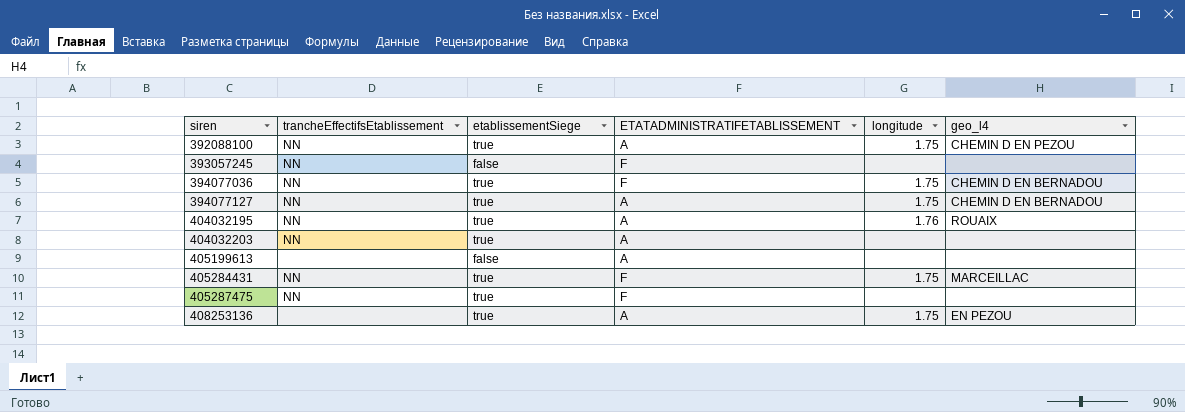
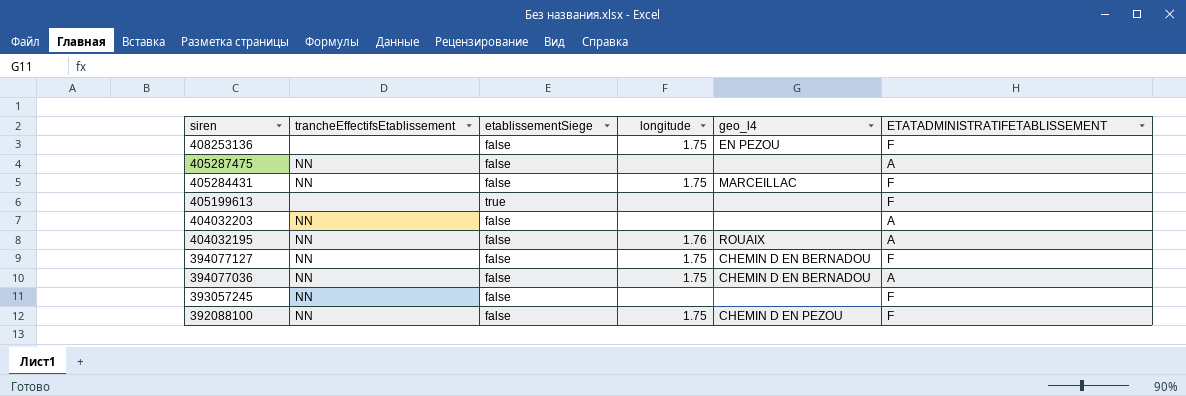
row order: siren ascending -> siren descending
column ETATADMINISTRATIFETABLISSEMENT | position: 4 -> 6
408253136 | etablissementSiege: true -> false
408253136 | ETATADMINISTRATIFETABLISSEMENT: A -> F
405287475 | etablissementSiege: true -> false
405287475 | ETATADMINISTRATIFETABLISSEMENT: F -> A
405284431 | etablissementSiege: true -> false
405199613 | etablissementSiege: false -> true
405199613 | ETATADMINISTRATIFETABLISSEMENT: A -> F
404032203 | etablissementSiege: true -> false
404032195 | etablissementSiege: true -> false
394077127 | etablissementSiege: true -> false
394077127 | ETATADMINISTRATIFETABLISSEMENT: A -> F
394077036 | etablissementSiege: true -> false
394077036 | ETATADMINISTRATIFETABLISSEMENT: F -> A
392088100 | etablissementSiege: true -> false
392088100 | ETATADMINISTRATIFETABLISSEMENT: A -> F

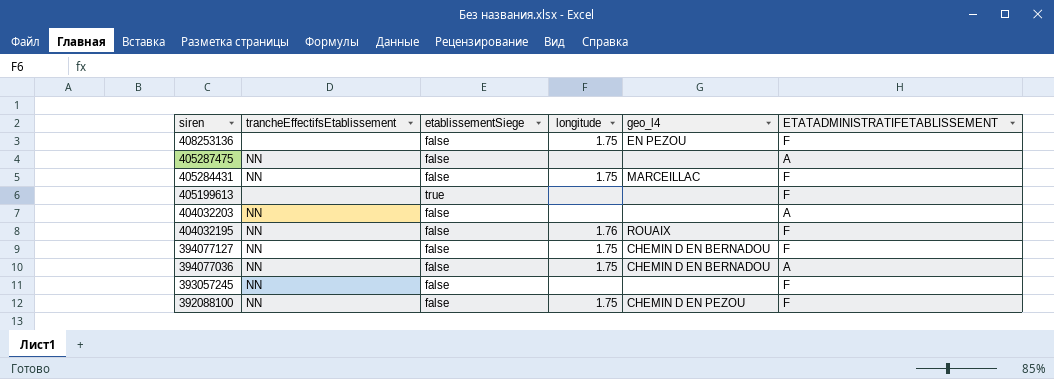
404032195 | ETATADMINISTRATIFETABLISSEMENT: A -> F

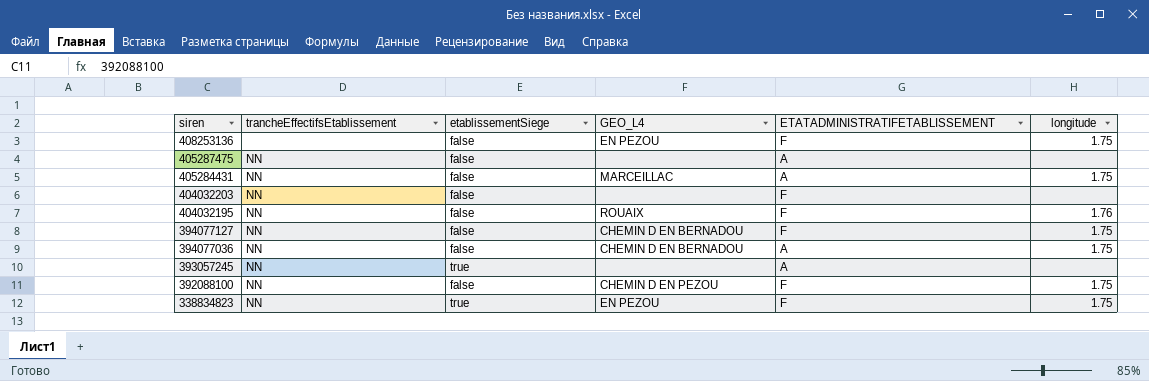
column name: geo_l4 -> GEO_L4
column longitude | position: 4 -> 6
row 405199613: none | true | none | none | F -> none
405284431 | ETATADMINISTRATIFETABLISSEMENT: F -> A
404032203 | ETATADMINISTRATIFETABLISSEMENT: A -> F
393057245 | etablissementSiege: false -> true
393057245 | ETATADMINISTRATIFETABLISSEMENT: F -> A
row 338834823: none -> NN | true | EN PEZOU | F | 1.75

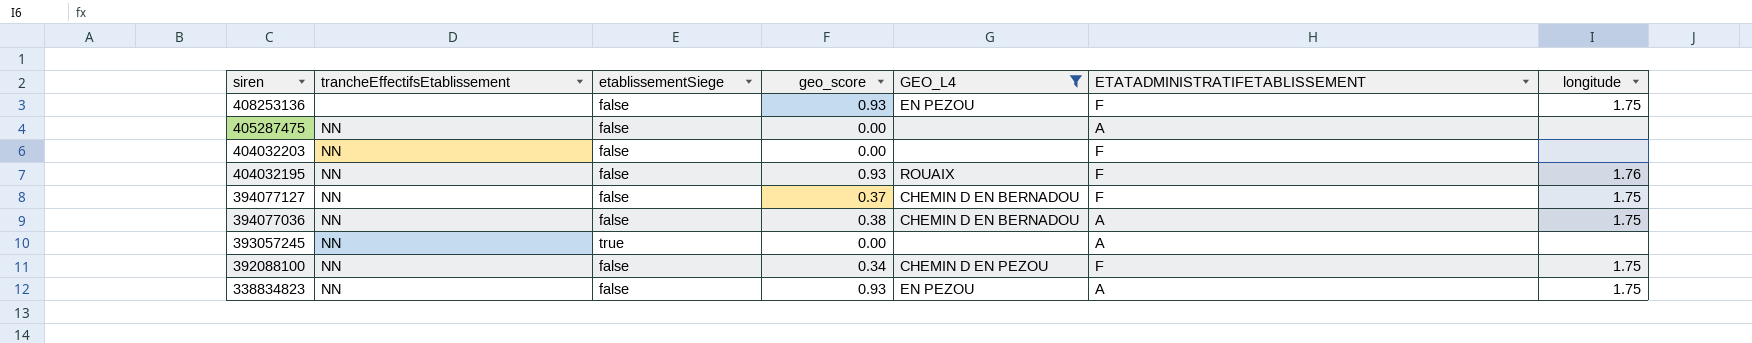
filter: none -> GEO_L4 != MARCEILLAC
column geo_score | position: none -> 4
338834823 | etablissementSiege: true -> false
338834823 | ETATADMINISTRATIFETABLISSEMENT: F -> A

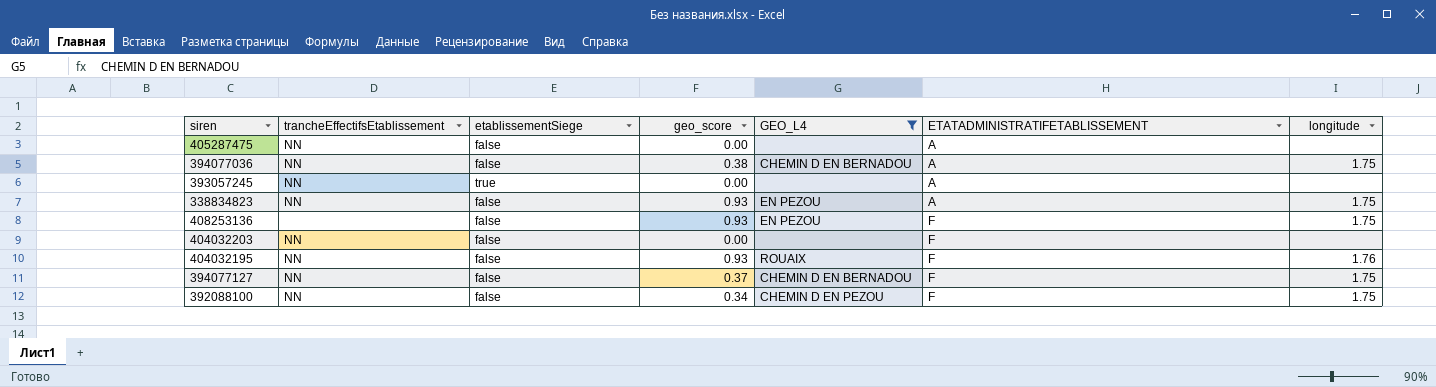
row order: siren descending -> ETATADMINISTRATIFETABLISSEMENT ascending

